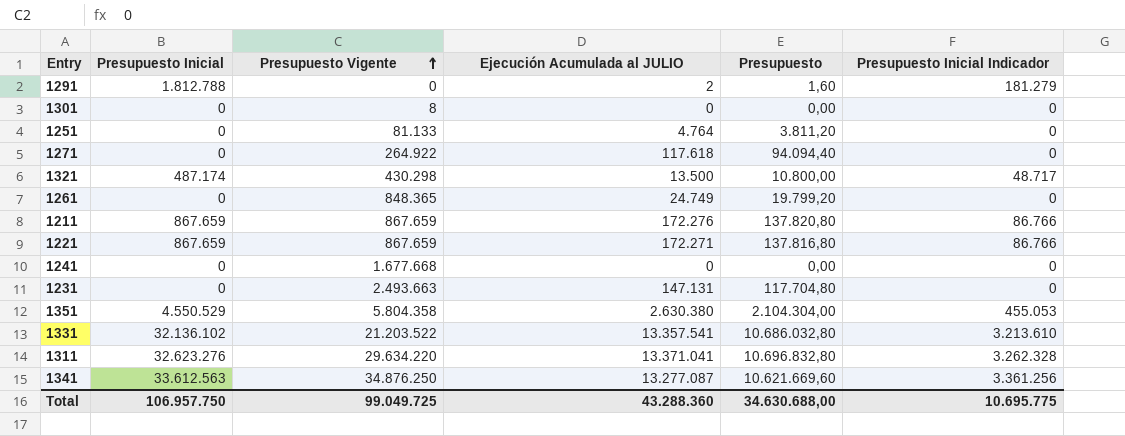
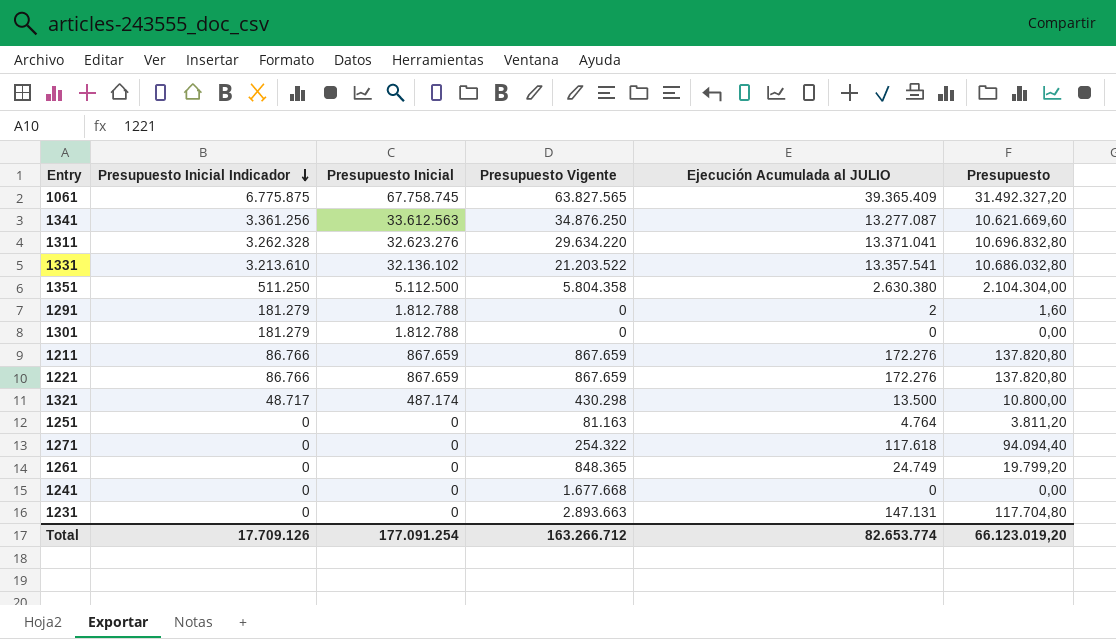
row order: Presupuesto Vigente ascending -> Presupuesto Inicial Indicador descending
column Presupuesto Inicial Indicador | position: 6 -> 2
row 1061: none -> 6.775.875 | 67.758.745 | 63.827.565 | 39.365.409 | 31.492.327,20
1351 | Presupuesto Inicial Indicador: 455.053 -> 511.250
1351 | Presupuesto Inicial: 4.550.529 -> 5.112.500
1301 | Presupuesto Inicial Indicador: 0 -> 181.279
1301 | Presupuesto Inicial: 0 -> 1.812.788
1301 | Presupuesto Vigente: 8 -> 0
1221 | Ejecución Acumulada al JULIO: 172.271 -> 172.276
1221 | Presupuesto: 137.816,80 -> 137.820,80
1251 | Presupuesto Vigente: 81.133 -> 81.163
1271 | Presupuesto Vigente: 264.922 -> 254.322
1231 | Presupuesto Vigente: 2.493.663 -> 2.893.663
Total | Presupuesto Inicial Indicador: 10.695.775 -> 17.709.126
Total | Presupuesto Inicial: 106.957.750 -> 177.091.254
Total | Presupuesto Vigente: 99.049.725 -> 163.266.712
Total | Ejecución Acumulada al JULIO: 43.288.360 -> 82.653.774
Total | Presupuesto: 34.630.688,00 -> 66.123.019,20

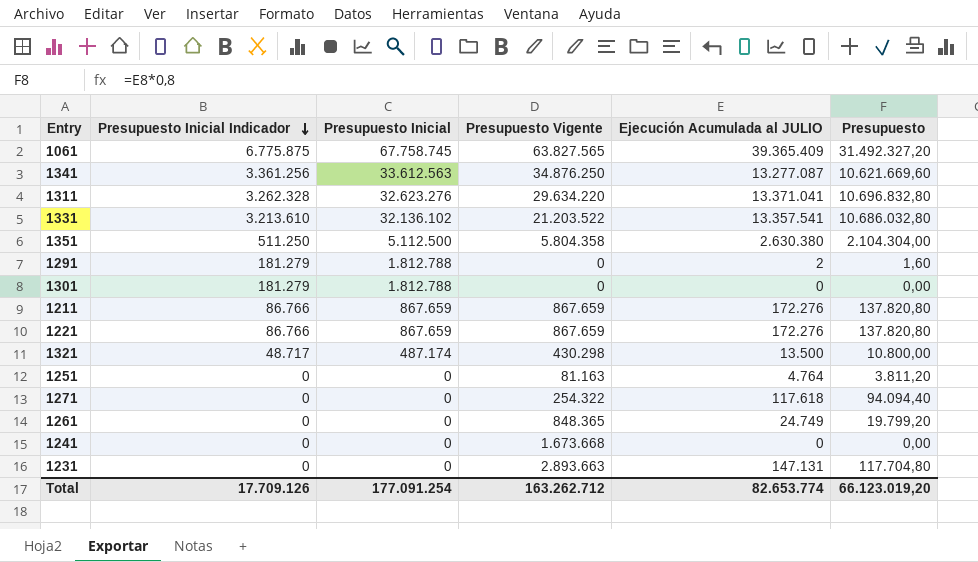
1241 | Presupuesto Vigente: 1.677.668 -> 1.673.668
Total | Presupuesto Vigente: 163.266.712 -> 163.262.712

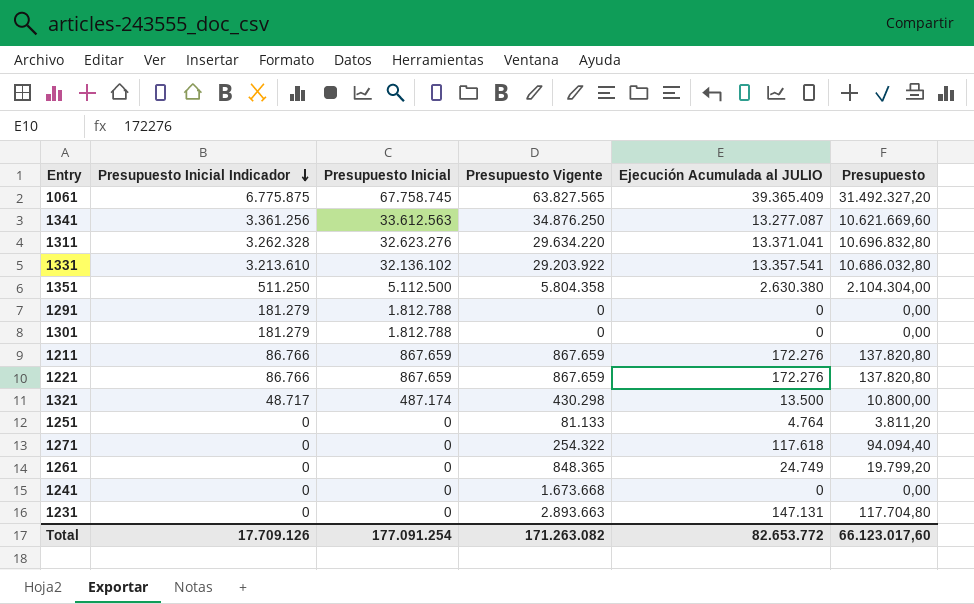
1331 | Presupuesto Vigente: 21.203.522 -> 29.203.922
1291 | Ejecución Acumulada al JULIO: 2 -> 0
1291 | Presupuesto: 1,60 -> 0,00
1251 | Presupuesto Vigente: 81.163 -> 81.133
Total | Presupuesto Vigente: 163.262.712 -> 171.263.082
Total | Ejecución Acumulada al JULIO: 82.653.774 -> 82.653.772
Total | Presupuesto: 66.123.019,20 -> 66.123.017,60

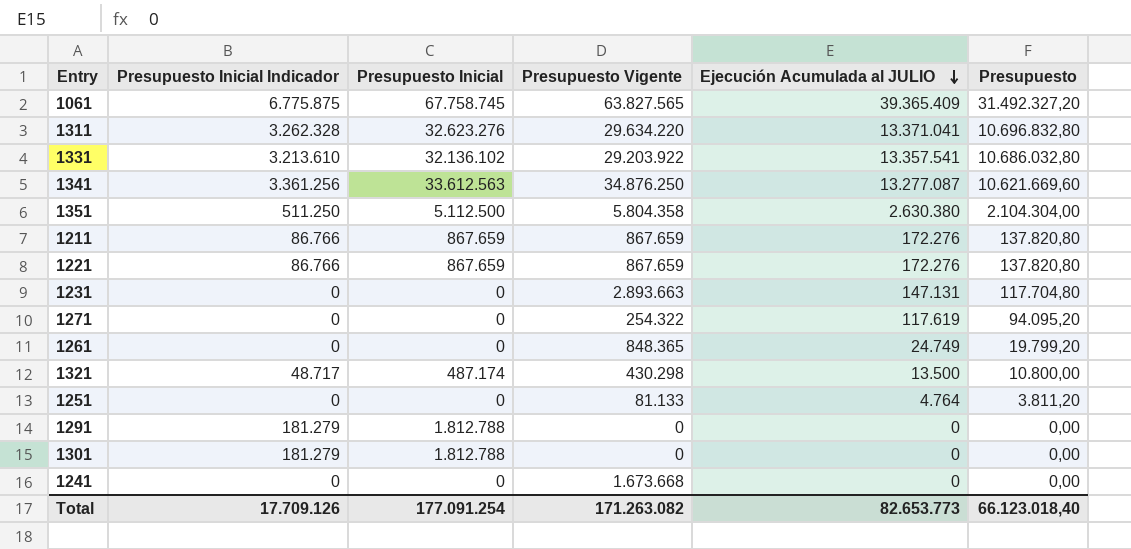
row order: Presupuesto Inicial Indicador descending -> Ejecución Acumulada al JULIO descending
1271 | Ejecución Acumulada al JULIO: 117.618 -> 117.619
1271 | Presupuesto: 94.094,40 -> 94.095,20
Total | Ejecución Acumulada al JULIO: 82.653.772 -> 82.653.773
Total | Presupuesto: 66.123.017,60 -> 66.123.018,40

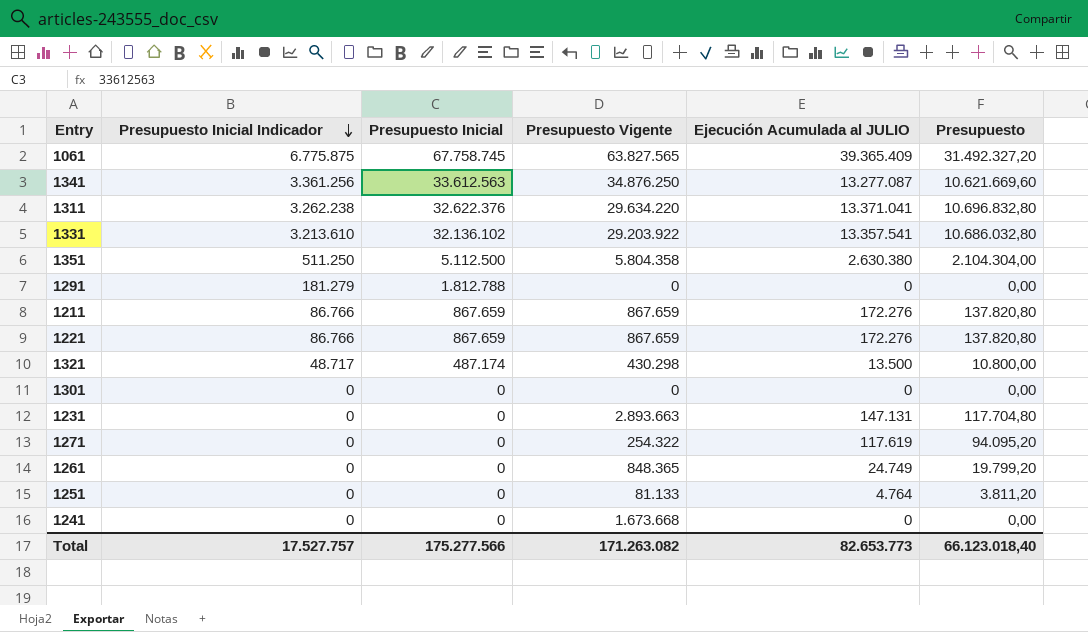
row order: Ejecución Acumulada al JULIO descending -> Presupuesto Inicial Indicador descending
1311 | Presupuesto Inicial Indicador: 3.262.328 -> 3.262.238
1311 | Presupuesto Inicial: 32.623.276 -> 32.622.376
1301 | Presupuesto Inicial Indicador: 181.279 -> 0
1301 | Presupuesto Inicial: 1.812.788 -> 0
Total | Presupuesto Inicial Indicador: 17.709.126 -> 17.527.757
Total | Presupuesto Inicial: 177.091.254 -> 175.277.566

